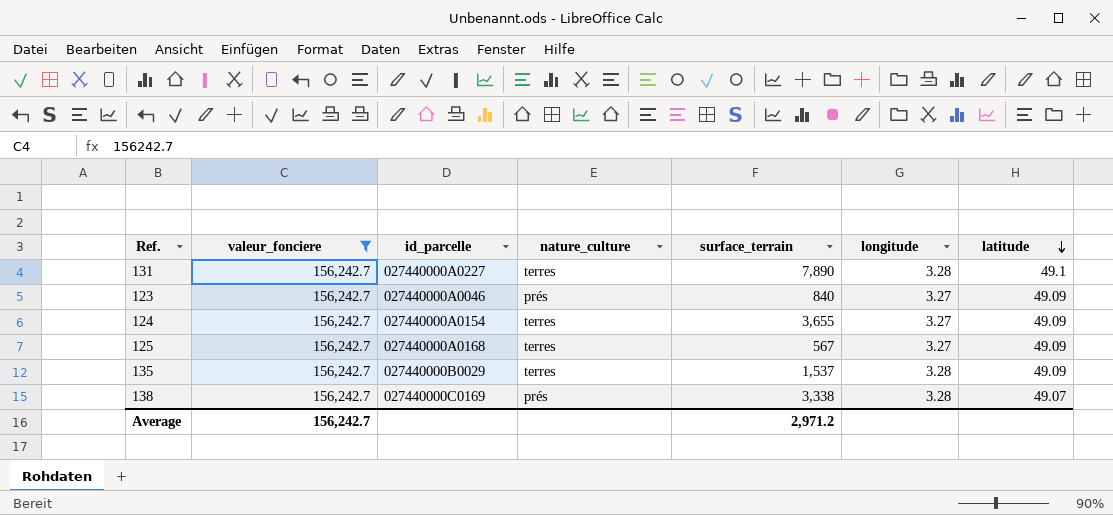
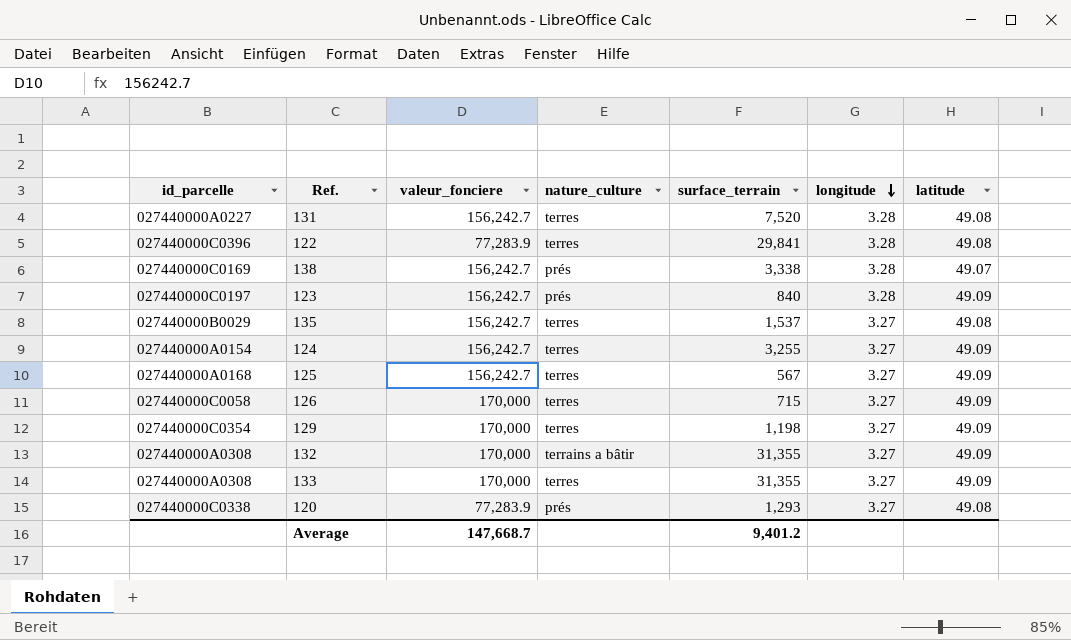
filter: valeur_fonciere = 156,242.7 -> none
row order: latitude descending -> longitude descending
column id_parcelle | position: 3 -> 1
131 | surface_terrain: 7,890 -> 7,520
131 | latitude: 49.1 -> 49.08
123 | id_parcelle: 027440000A0046 -> 027440000C0197
123 | longitude: 3.27 -> 3.28
135 | longitude: 3.28 -> 3.27
135 | latitude: 49.09 -> 49.08
124 | surface_terrain: 3,655 -> 3,255
Average | valeur_fonciere: 156,242.7 -> 147,668.7
Average | surface_terrain: 2,971.2 -> 9,401.2

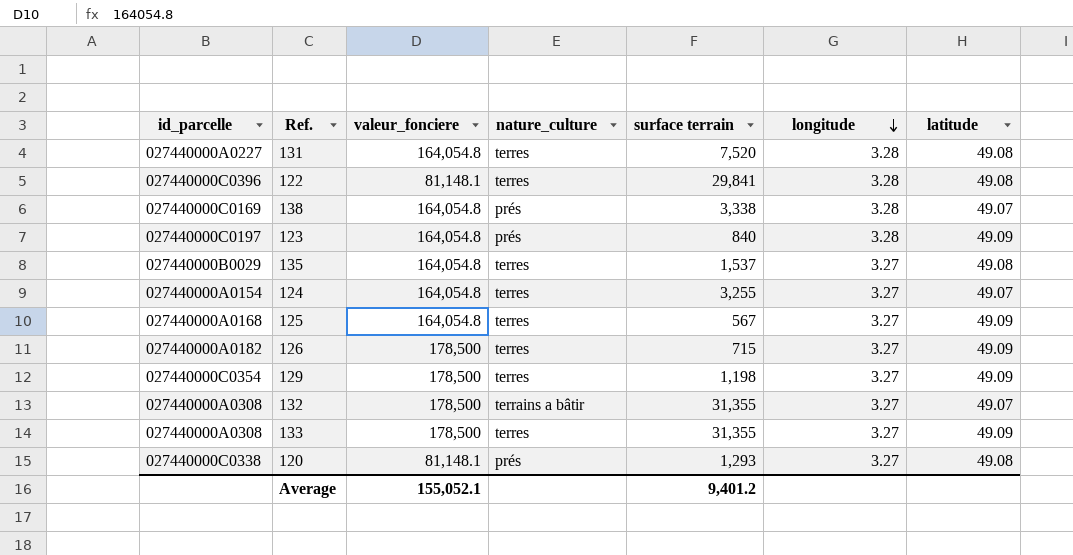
column name: surface_terrain -> surface terrain
131 | valeur_fonciere: 156,242.7 -> 164,054.8
122 | valeur_fonciere: 77,283.9 -> 81,148.1
138 | valeur_fonciere: 156,242.7 -> 164,054.8
123 | valeur_fonciere: 156,242.7 -> 164,054.8
135 | valeur_fonciere: 156,242.7 -> 164,054.8
124 | valeur_fonciere: 156,242.7 -> 164,054.8
124 | latitude: 49.09 -> 49.07
125 | valeur_fonciere: 156,242.7 -> 164,054.8
126 | id_parcelle: 027440000C0058 -> 027440000A0182
126 | valeur_fonciere: 170,000 -> 178,500
129 | valeur_fonciere: 170,000 -> 178,500
132 | valeur_fonciere: 170,000 -> 178,500
132 | latitude: 49.09 -> 49.07
133 | valeur_fonciere: 170,000 -> 178,500
120 | valeur_fonciere: 77,283.9 -> 81,148.1
Average | valeur_fonciere: 147,668.7 -> 155,052.1

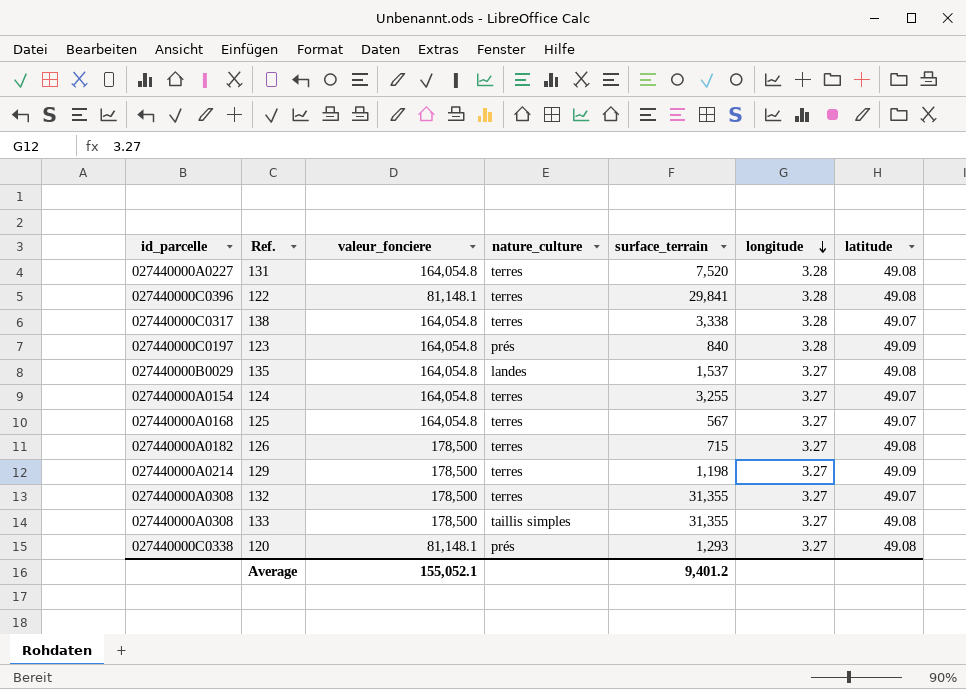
column name: surface terrain -> surface_terrain
138 | id_parcelle: 027440000C0169 -> 027440000C0317
138 | nature_culture: prés -> terres
135 | nature_culture: terres -> landes
125 | latitude: 49.09 -> 49.07
126 | latitude: 49.09 -> 49.08
129 | id_parcelle: 027440000C0354 -> 027440000A0214
132 | nature_culture: terrains a bâtir -> terres
133 | nature_culture: terres -> taillis simples
133 | latitude: 49.09 -> 49.08

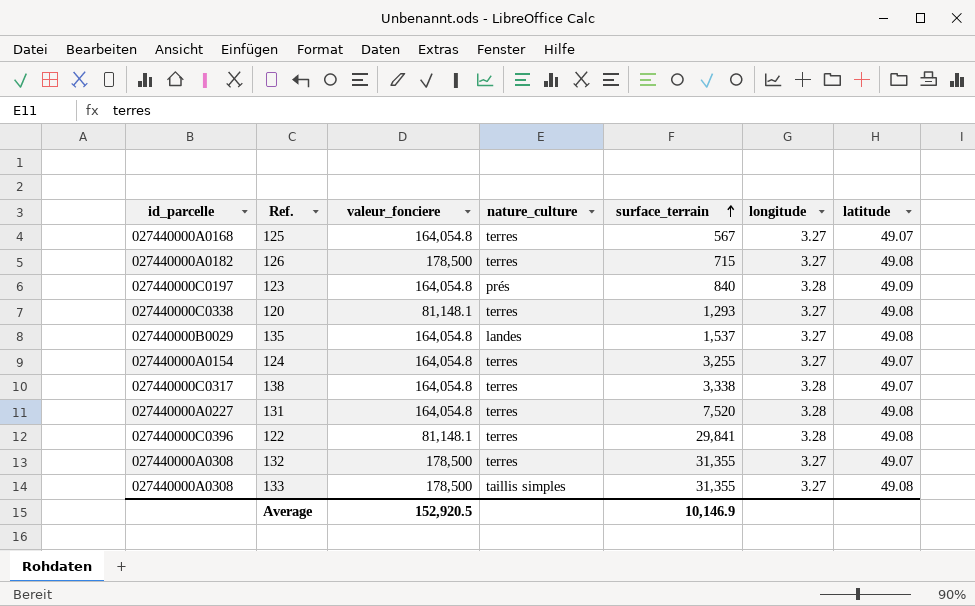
row order: longitude descending -> surface_terrain ascending
row 129: 027440000A0214 | 178,500 | terres | 1,198 | 3.27 | 49.09 -> none
120 | nature_culture: prés -> terres
Average | valeur_fonciere: 155,052.1 -> 152,920.5
Average | surface_terrain: 9,401.2 -> 10,146.9

